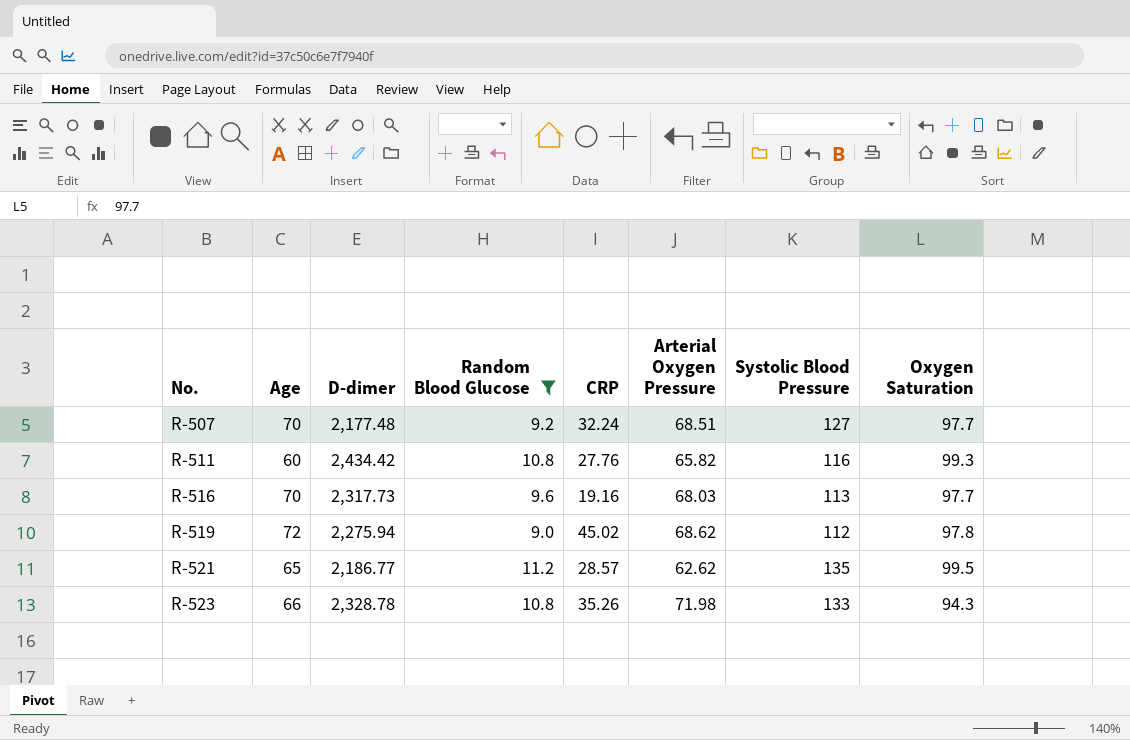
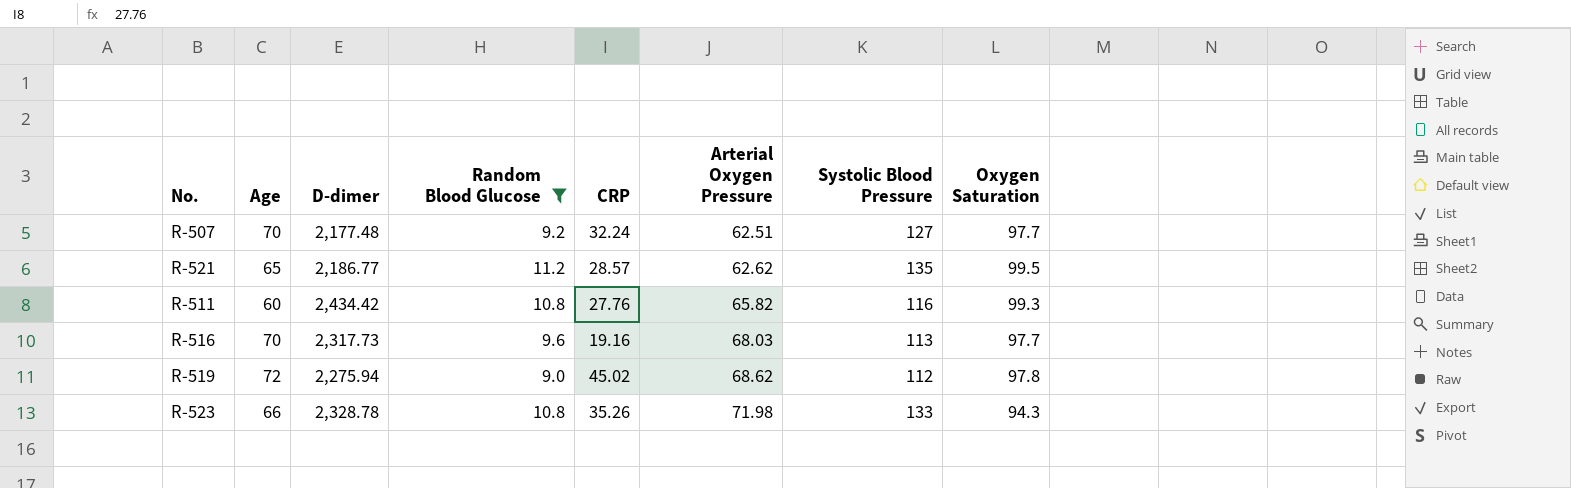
row order: No. ascending -> Arterial Oxygen Pressure ascending
R-507 | Arterial Oxygen Pressure: 68.51 -> 62.51

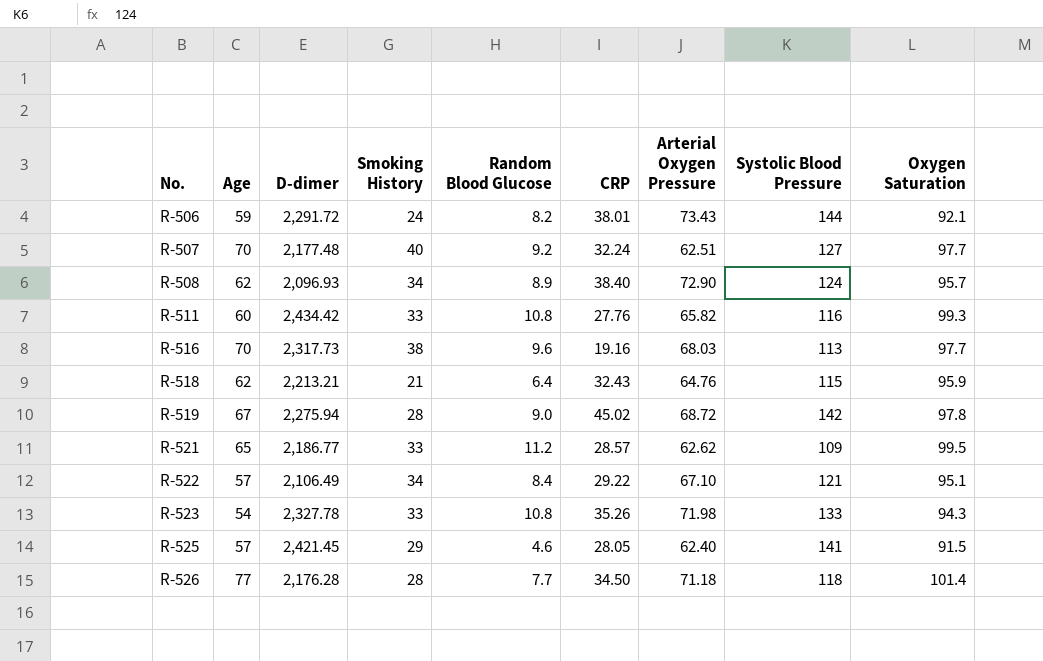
filter: Random Blood Glucose >= 9.0 -> none
row order: Arterial Oxygen Pressure ascending -> No. ascending
column Smoking History | position: none -> 4
R-519 | Age: 72 -> 67
R-519 | Arterial Oxygen Pressure: 68.62 -> 68.72
R-519 | Systolic Blood Pressure: 112 -> 142
R-521 | Systolic Blood Pressure: 135 -> 109
R-523 | Age: 66 -> 54
R-523 | D-dimer: 2,328.78 -> 2,327.78

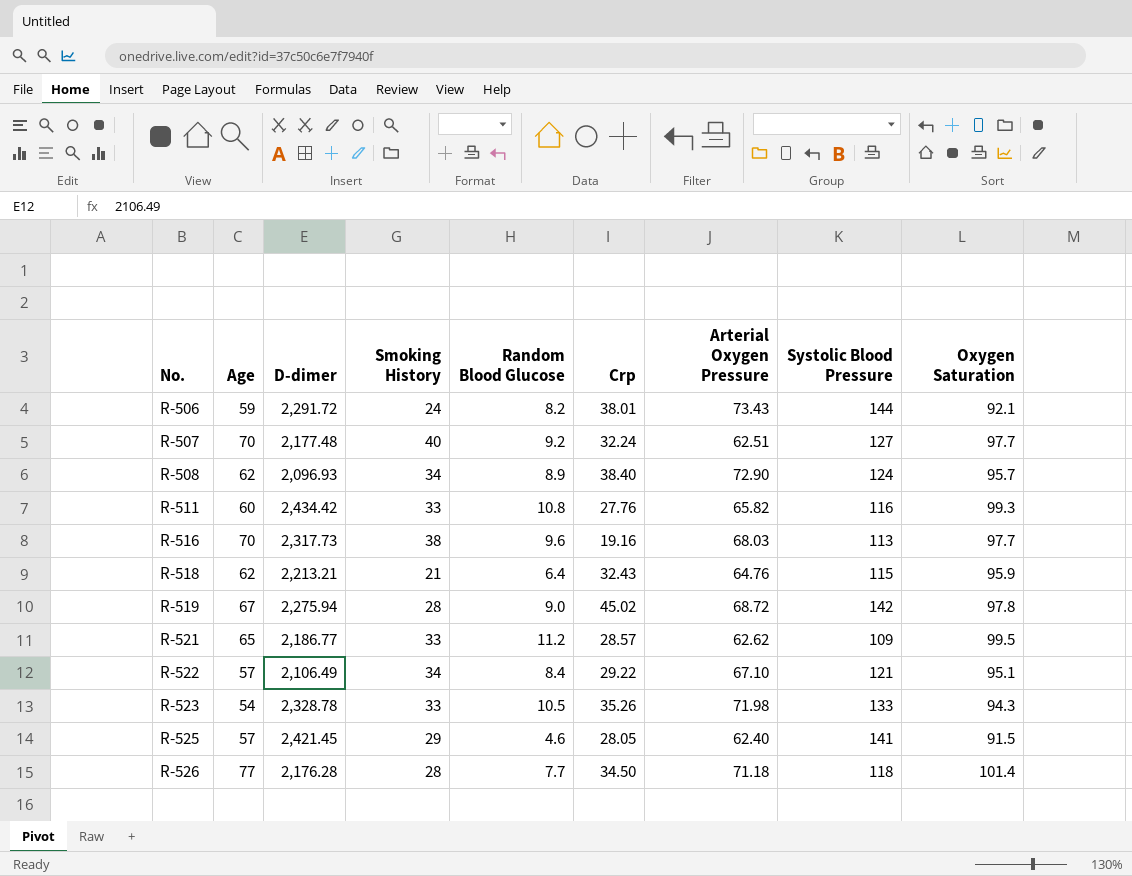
column name: CRP -> Crp
R-523 | D-dimer: 2,327.78 -> 2,328.78
R-523 | Random Blood Glucose: 10.8 -> 10.5

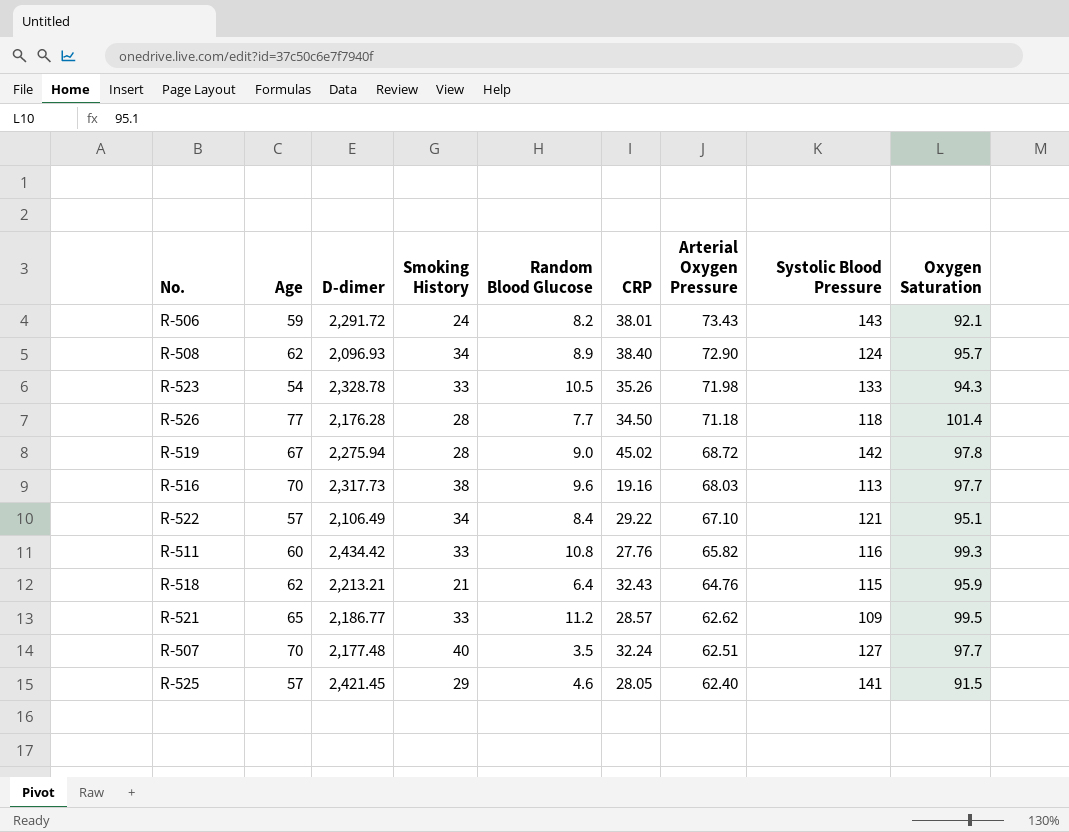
row order: No. ascending -> Arterial Oxygen Pressure descending
column name: Crp -> CRP
R-506 | Systolic Blood Pressure: 144 -> 143
R-507 | Random Blood Glucose: 9.2 -> 3.5

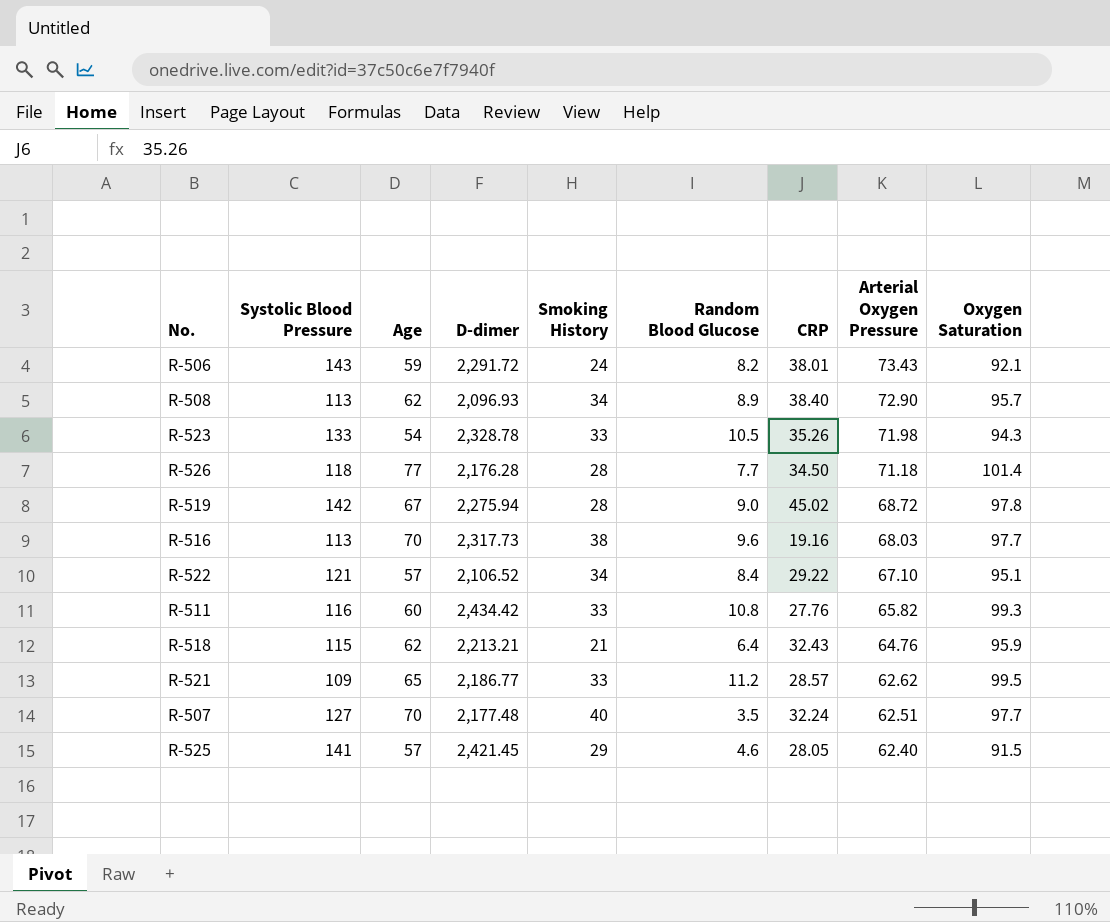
column Systolic Blood Pressure | position: 8 -> 2
R-508 | Systolic Blood Pressure: 124 -> 113
R-522 | D-dimer: 2,106.49 -> 2,106.52

